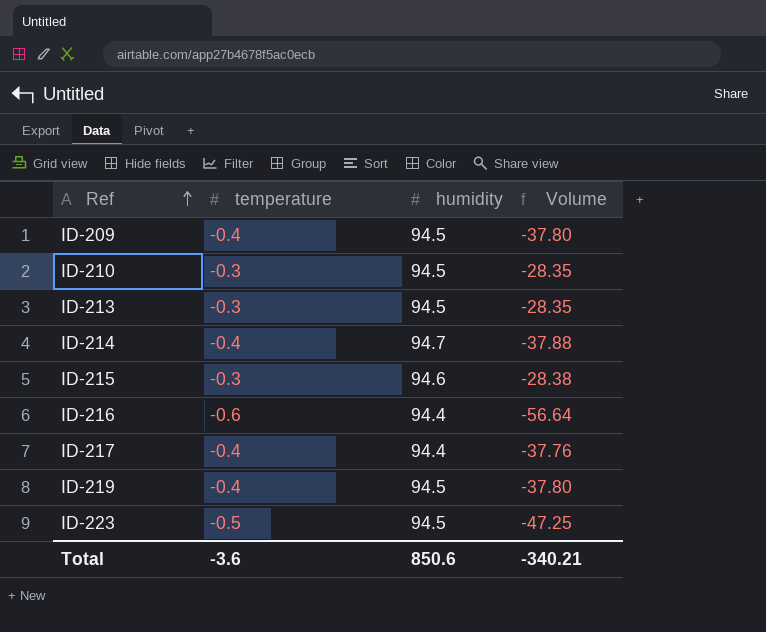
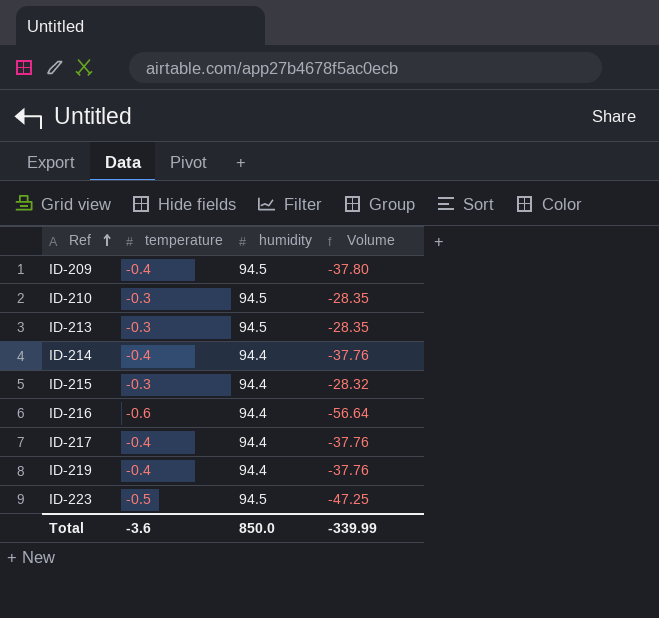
ID-214 | humidity: 94.7 -> 94.4
ID-214 | Volume: -37.88 -> -37.76
ID-215 | humidity: 94.6 -> 94.4
ID-215 | Volume: -28.38 -> -28.32
ID-219 | humidity: 94.5 -> 94.4
ID-219 | Volume: -37.80 -> -37.76
Total | humidity: 850.6 -> 850.0
Total | Volume: -340.21 -> -339.99

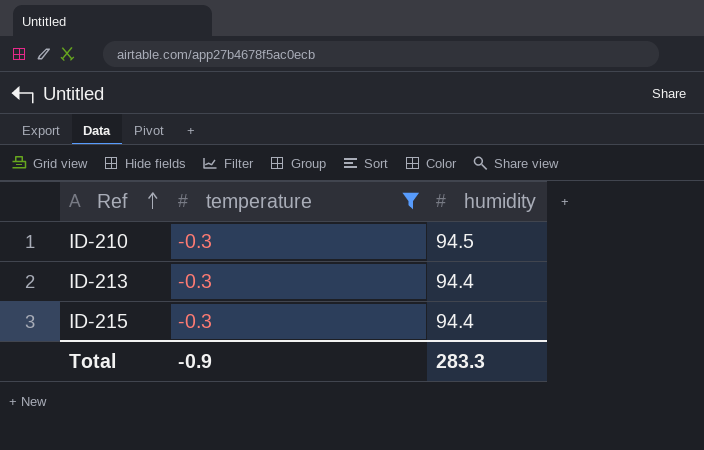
filter: none -> temperature = -0.3
column Volume | formula: [temperature] * [humidity] -> none
ID-213 | humidity: 94.5 -> 94.4
Total | temperature: -3.6 -> -0.9
Total | humidity: 850.0 -> 283.3

